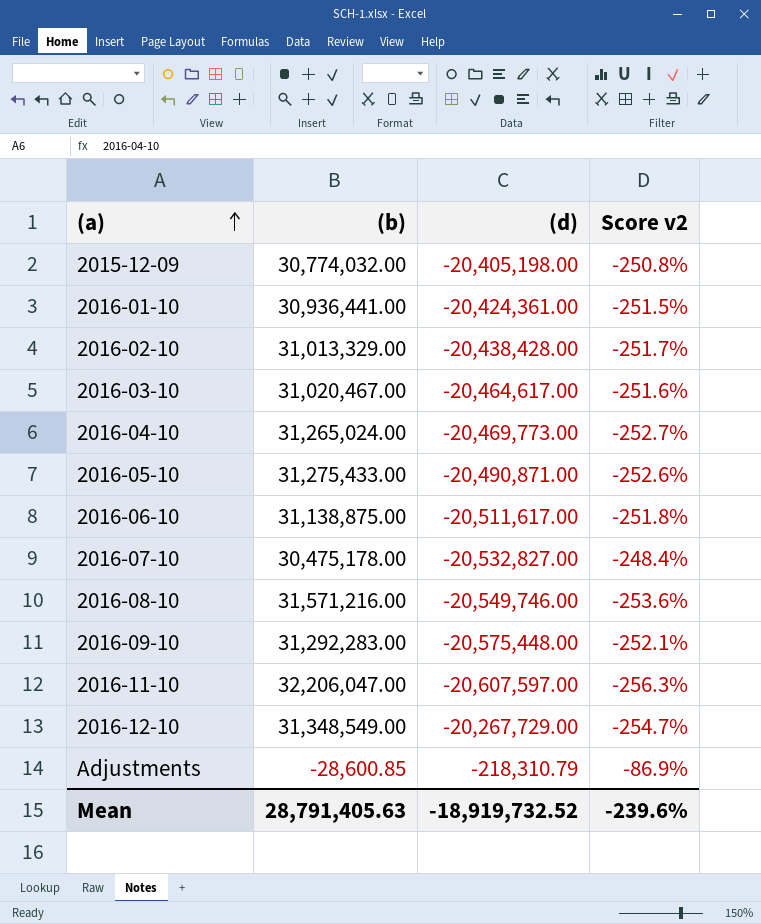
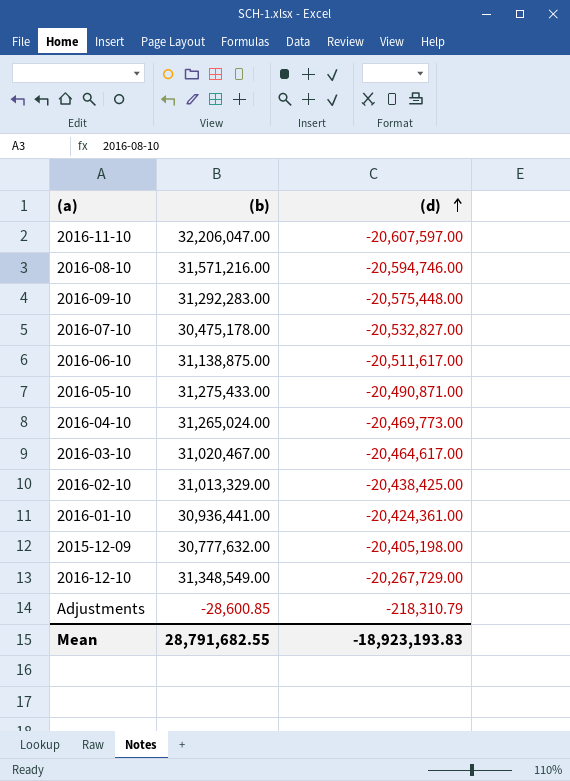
row order: (a) ascending -> (d) ascending
column Score v2 | formula: ([(b)] - [(d)]) / [(d)] -> none
2016-08-10 | (d): -20,549,746.00 -> -20,594,746.00
2016-02-10 | (d): -20,438,428.00 -> -20,438,425.00
2015-12-09 | (b): 30,774,032.00 -> 30,777,632.00
Mean | (b): 28,791,405.63 -> 28,791,682.55
Mean | (d): -18,919,732.52 -> -18,923,193.83

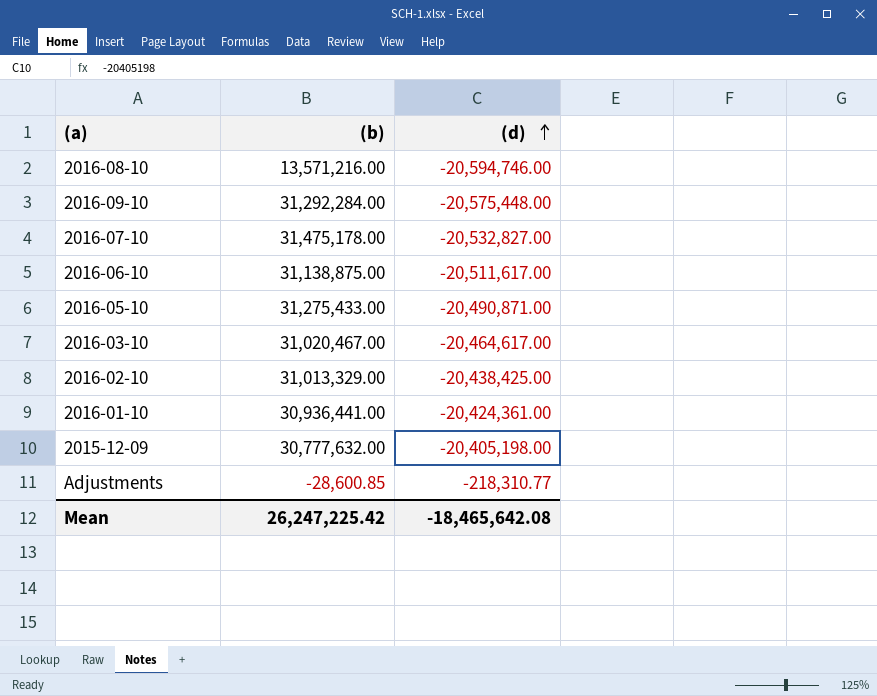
row 2016-11-10: 32,206,047.00 | -20,607,597.00 -> none
row 2016-04-10: 31,265,024.00 | -20,469,773.00 -> none
row 2016-12-10: 31,348,549.00 | -20,267,729.00 -> none
2016-08-10 | (b): 31,571,216.00 -> 13,571,216.00
2016-09-10 | (b): 31,292,283.00 -> 31,292,284.00
2016-07-10 | (b): 30,475,178.00 -> 31,475,178.00
Adjustments | (d): -218,310.79 -> -218,310.77
Mean | (b): 28,791,682.55 -> 26,247,225.42
Mean | (d): -18,923,193.83 -> -18,465,642.08

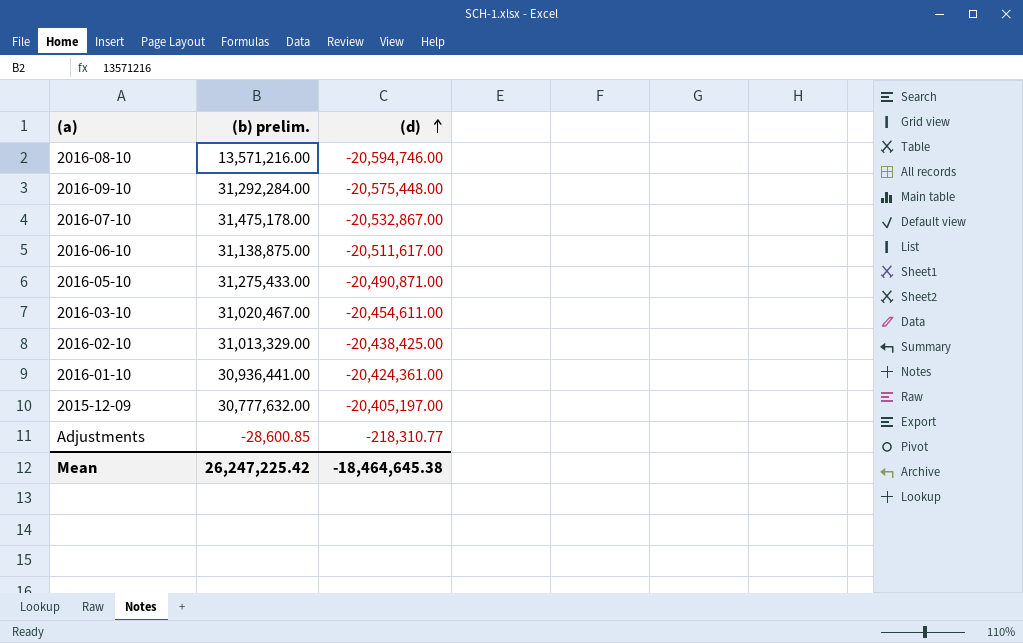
column name: (b) -> (b) prelim.
2016-07-10 | (d): -20,532,827.00 -> -20,532,867.00
2016-03-10 | (d): -20,464,617.00 -> -20,454,611.00
2015-12-09 | (d): -20,405,198.00 -> -20,405,197.00
Mean | (d): -18,465,642.08 -> -18,464,645.38

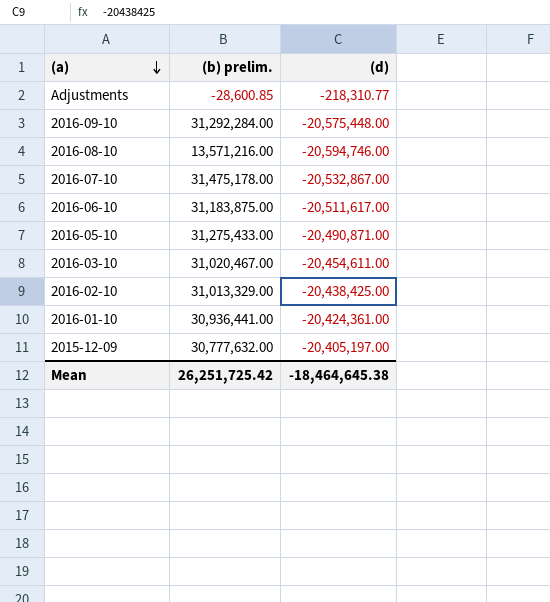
row order: (d) ascending -> (a) descending
2016-06-10 | (b) prelim.: 31,138,875.00 -> 31,183,875.00
Mean | (b) prelim.: 26,247,225.42 -> 26,251,725.42

